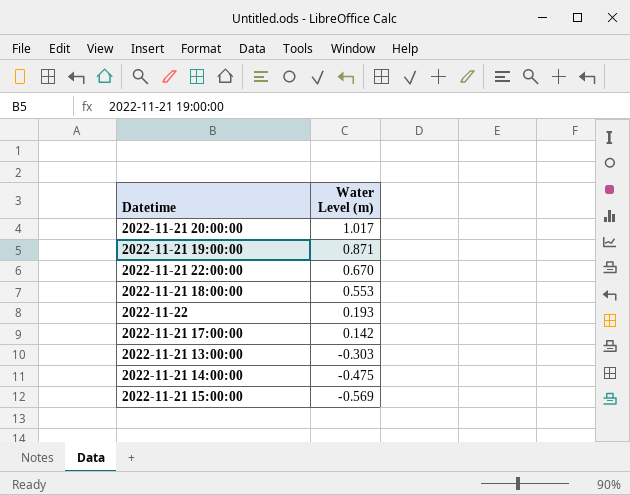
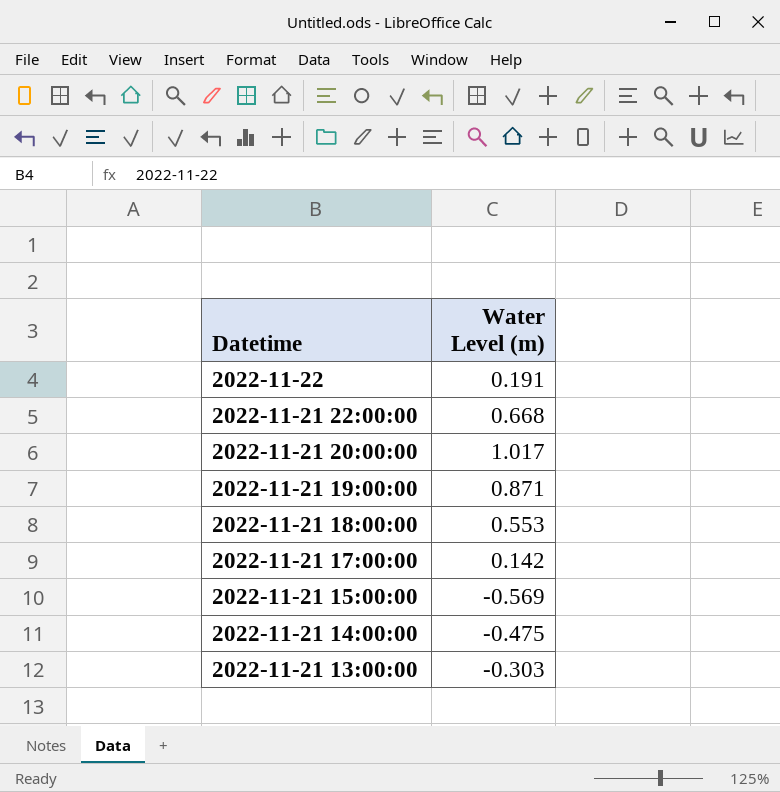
row order: Water Level (m) descending -> Datetime descending
2022-11-22 | Water Level (m): 0.193 -> 0.191
2022-11-21 22:00:00 | Water Level (m): 0.670 -> 0.668

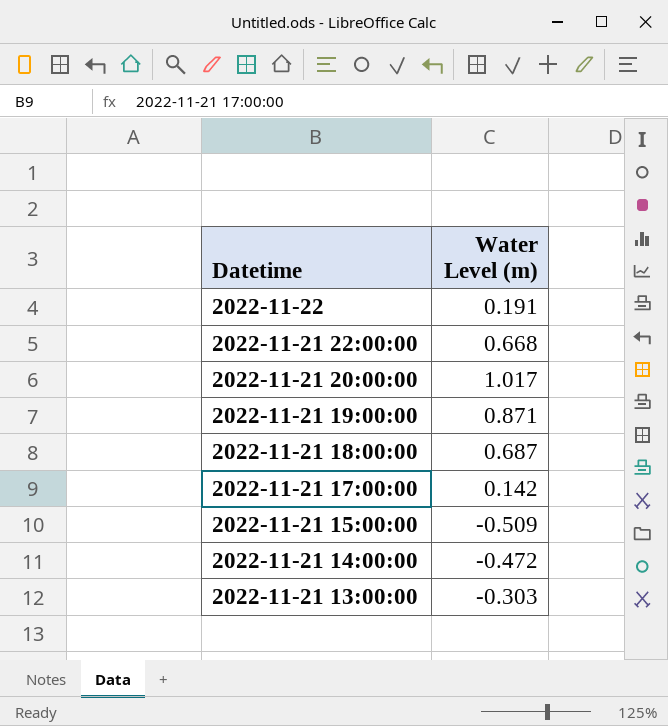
2022-11-21 18:00:00 | Water Level (m): 0.553 -> 0.687
2022-11-21 15:00:00 | Water Level (m): -0.569 -> -0.509
2022-11-21 14:00:00 | Water Level (m): -0.475 -> -0.472

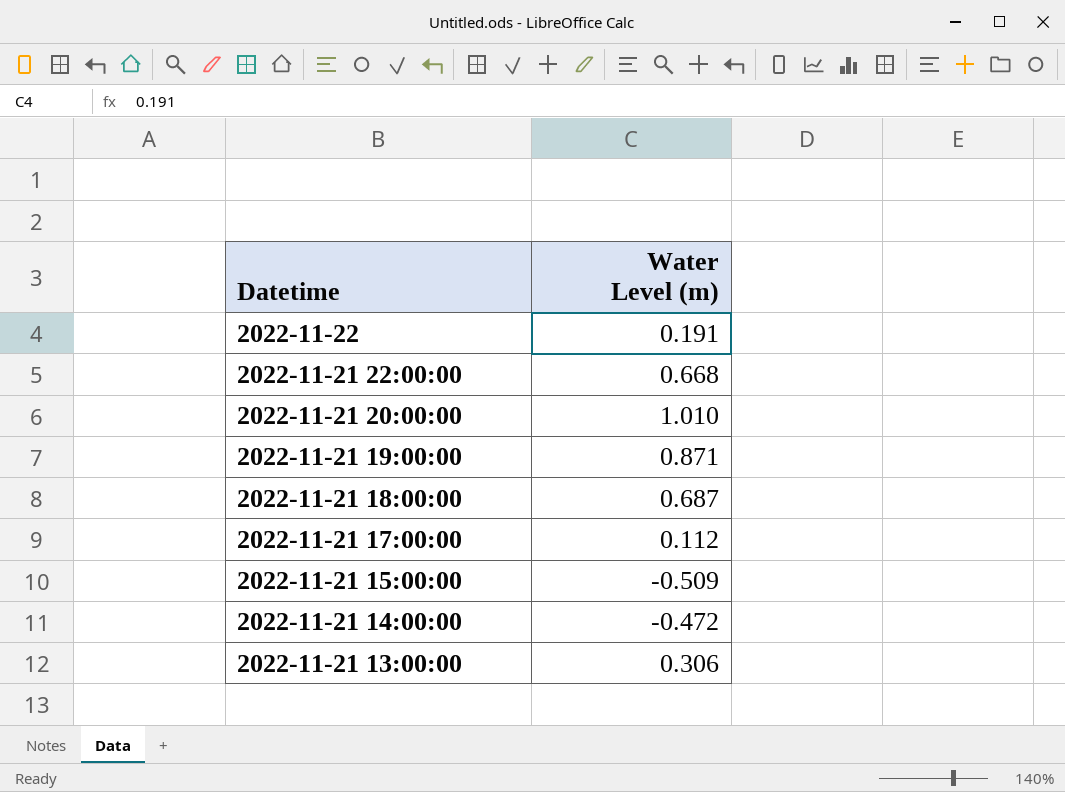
2022-11-21 20:00:00 | Water Level (m): 1.017 -> 1.010
2022-11-21 17:00:00 | Water Level (m): 0.142 -> 0.112
2022-11-21 13:00:00 | Water Level (m): -0.303 -> 0.306

